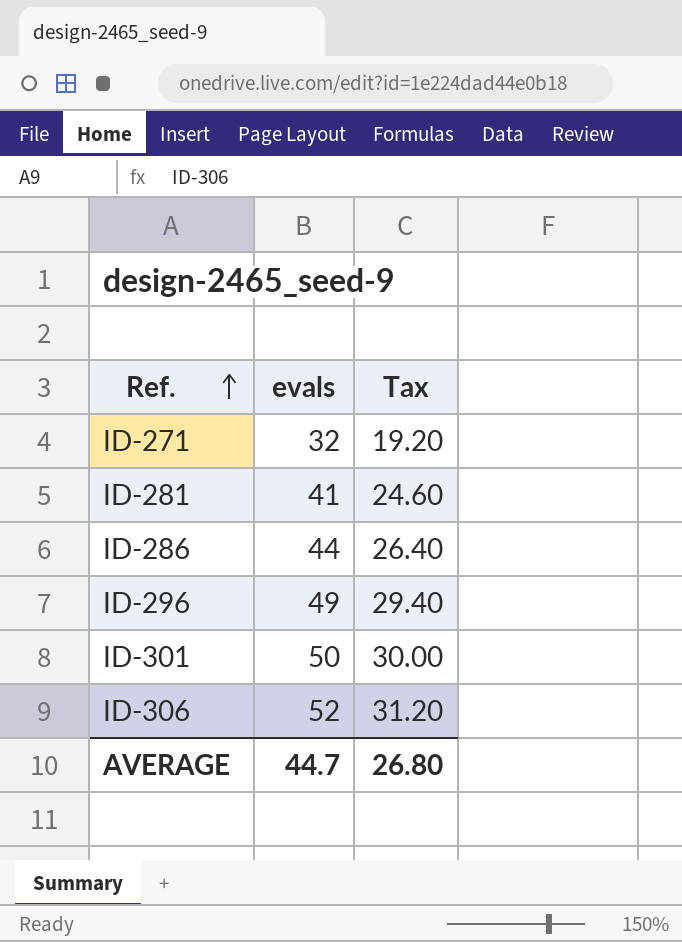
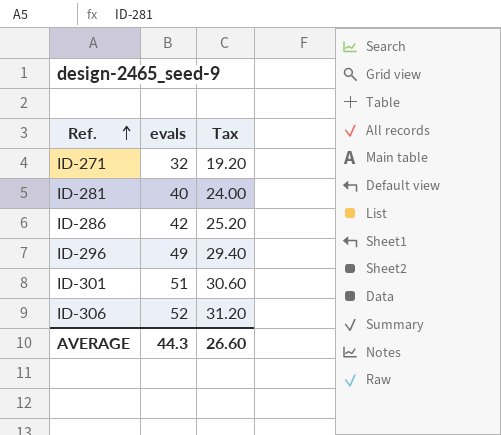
ID-281 | evals: 41 -> 40
ID-281 | Tax: 24.60 -> 24.00
ID-286 | evals: 44 -> 42
ID-286 | Tax: 26.40 -> 25.20
ID-301 | evals: 50 -> 51
ID-301 | Tax: 30.00 -> 30.60
AVERAGE | evals: 44.7 -> 44.3
AVERAGE | Tax: 26.80 -> 26.60

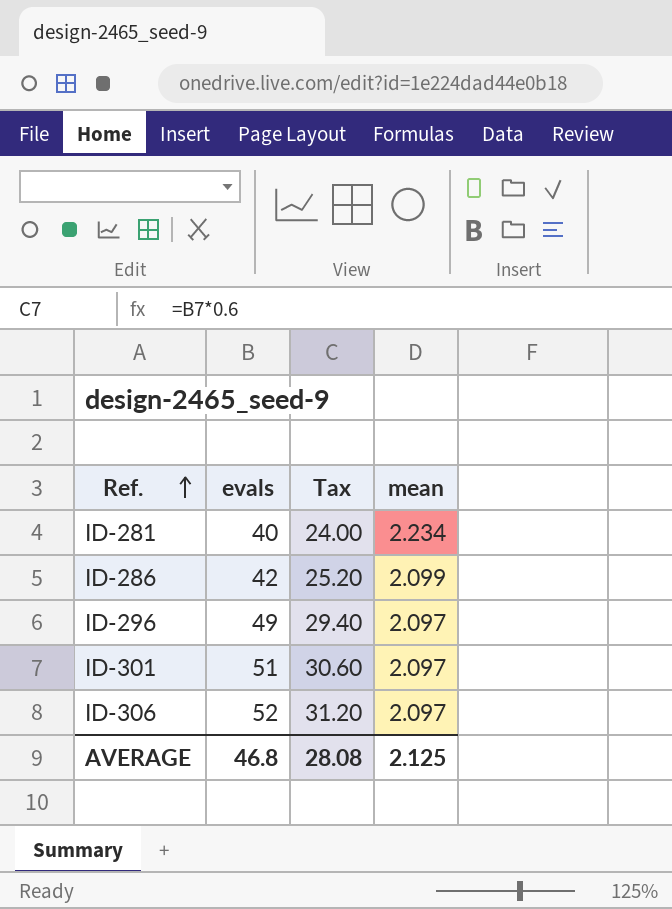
column mean | position: none -> 4
row ID-271: 32 | 19.20 -> none
AVERAGE | evals: 44.3 -> 46.8
AVERAGE | Tax: 26.60 -> 28.08

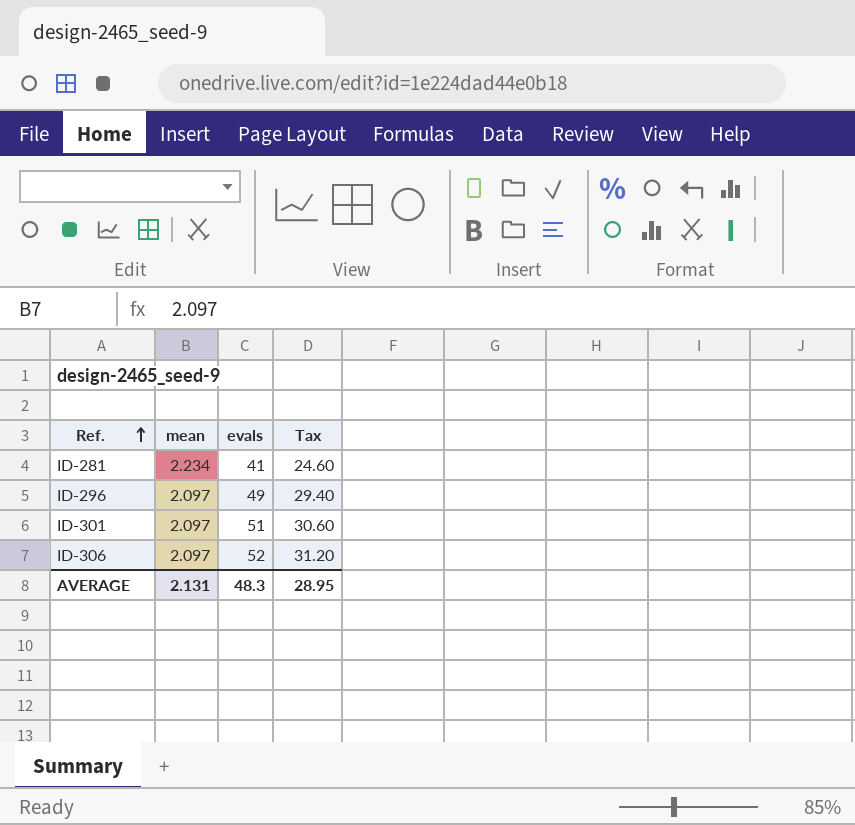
column mean | position: 4 -> 2
row ID-286: 42 | 25.20 | 2.099 -> none
ID-281 | evals: 40 -> 41
ID-281 | Tax: 24.00 -> 24.60
AVERAGE | mean: 2.125 -> 2.131
AVERAGE | evals: 46.8 -> 48.3
AVERAGE | Tax: 28.08 -> 28.95

